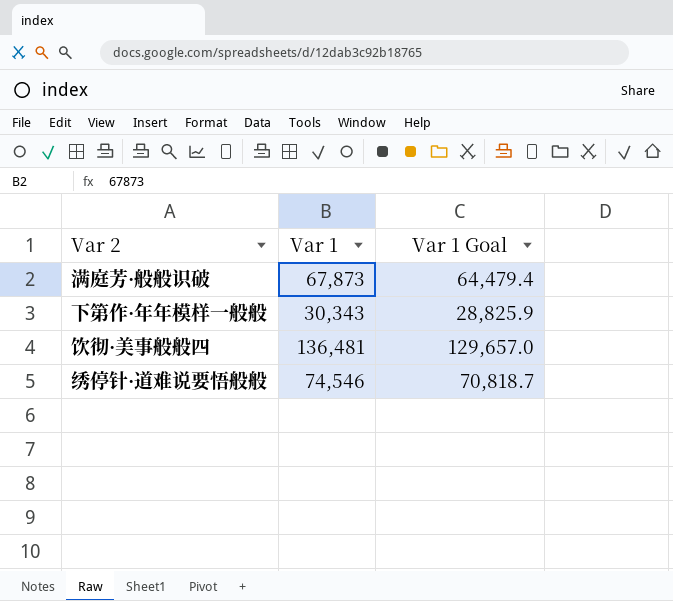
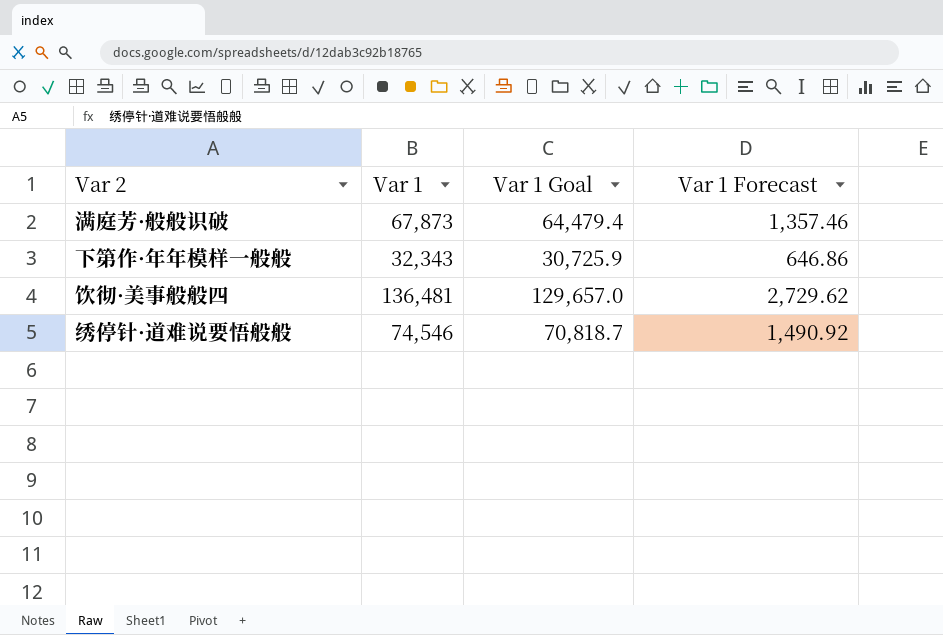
column Var 1 Forecast | formula: none -> [Var 1] * 0.02
下第作·年年模样一般般 | Var 1: 30,343 -> 32,343
下第作·年年模样一般般 | Var 1 Goal: 28,825.9 -> 30,725.9

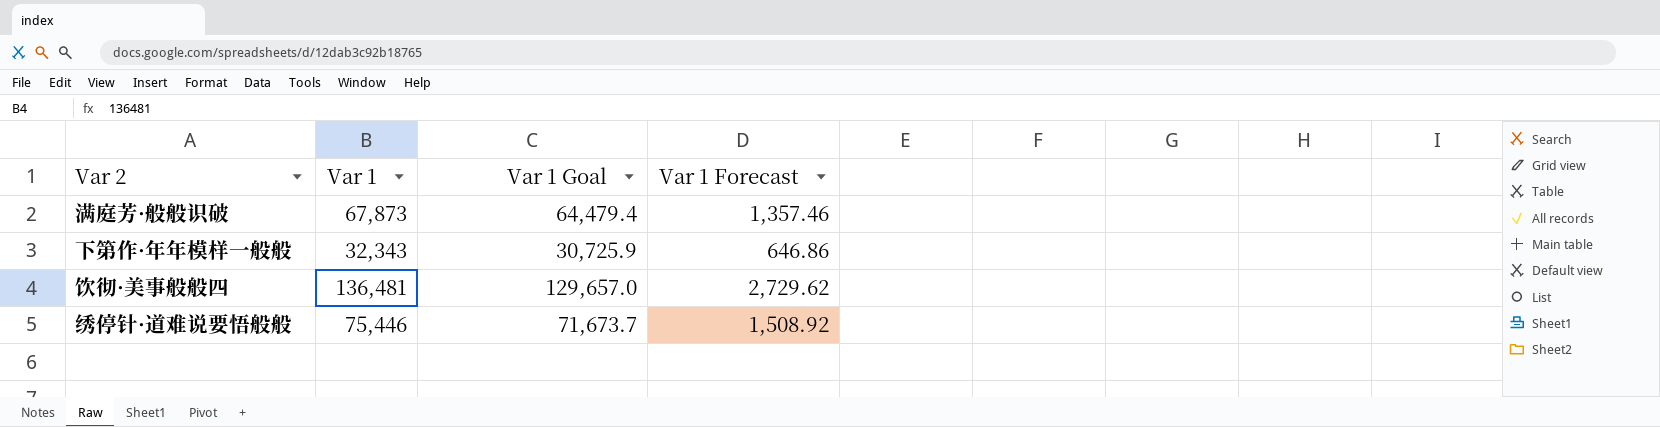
绣停针·道难说要悟般般 | Var 1: 74,546 -> 75,446
绣停针·道难说要悟般般 | Var 1 Goal: 70,818.7 -> 71,673.7
绣停针·道难说要悟般般 | Var 1 Forecast: 1,490.92 -> 1,508.92

